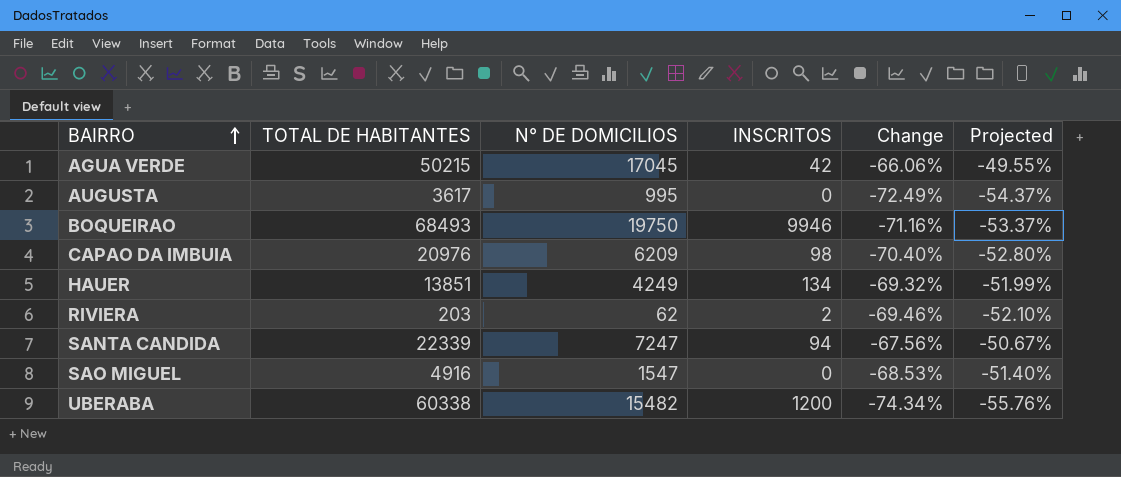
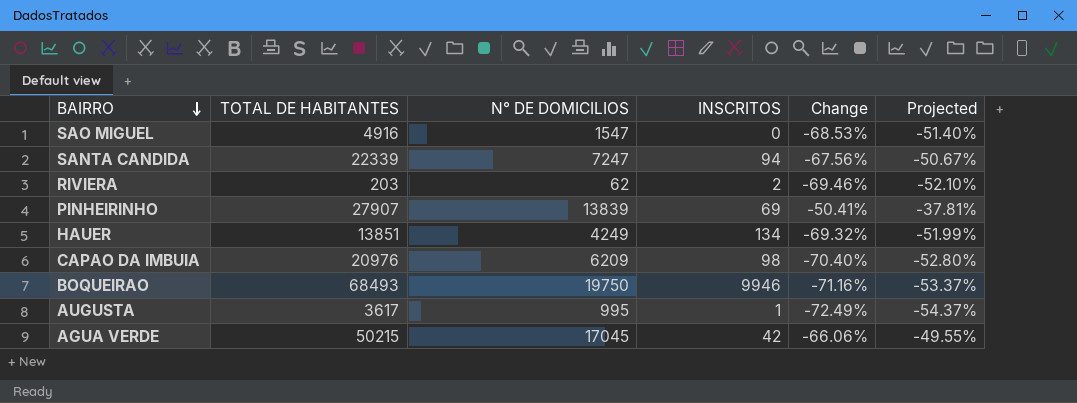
row order: BAIRRO ascending -> BAIRRO descending
row UBERABA: 60338 | 15482 | 1200 | -74.34% | -55.76% -> none
row PINHEIRINHO: none -> 27907 | 13839 | 69 | -50.41% | -37.81%
AUGUSTA | INSCRITOS: 0 -> 1

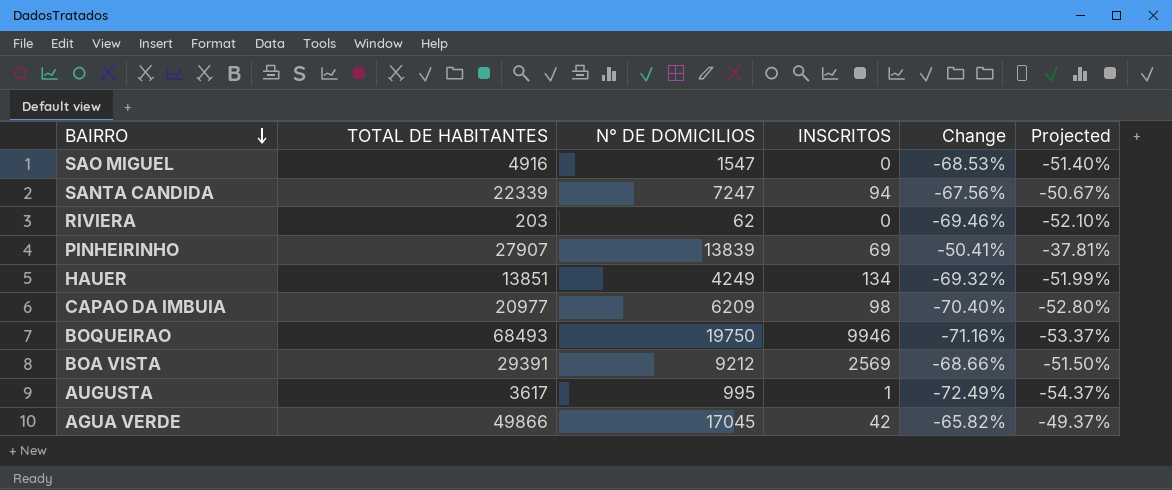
RIVIERA | INSCRITOS: 2 -> 0
CAPAO DA IMBUIA | TOTAL DE HABITANTES: 20976 -> 20977
row BOA VISTA: none -> 29391 | 9212 | 2569 | -68.66% | -51.50%
AGUA VERDE | TOTAL DE HABITANTES: 50215 -> 49866
AGUA VERDE | Change: -66.06% -> -65.82%
AGUA VERDE | Projected: -49.55% -> -49.37%

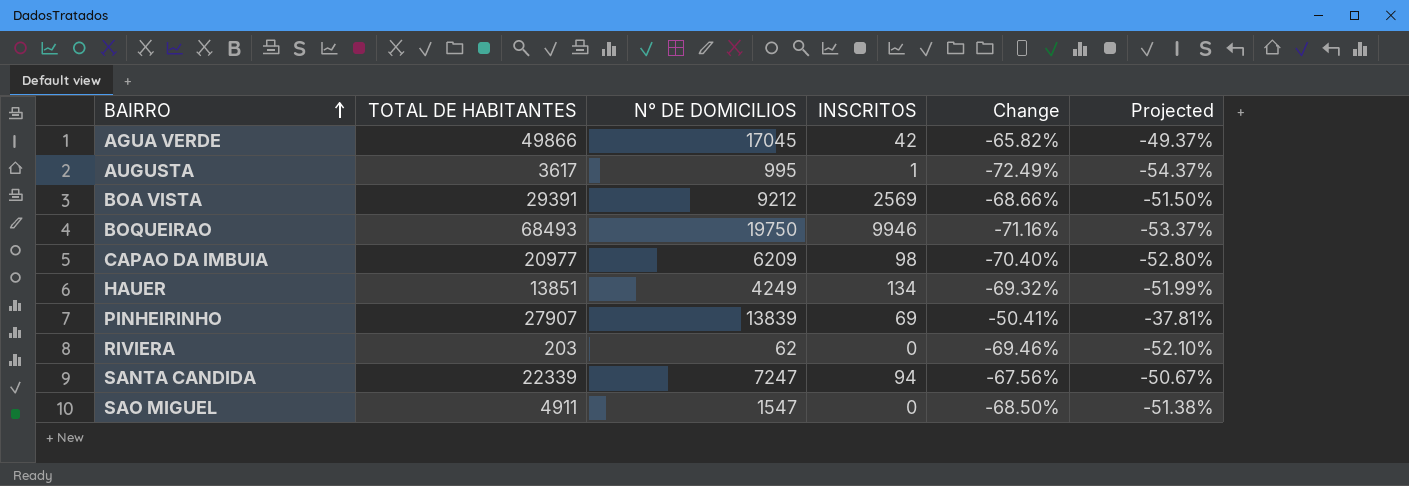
row order: BAIRRO descending -> BAIRRO ascending
SAO MIGUEL | TOTAL DE HABITANTES: 4916 -> 4911
SAO MIGUEL | Change: -68.53% -> -68.50%
SAO MIGUEL | Projected: -51.40% -> -51.38%

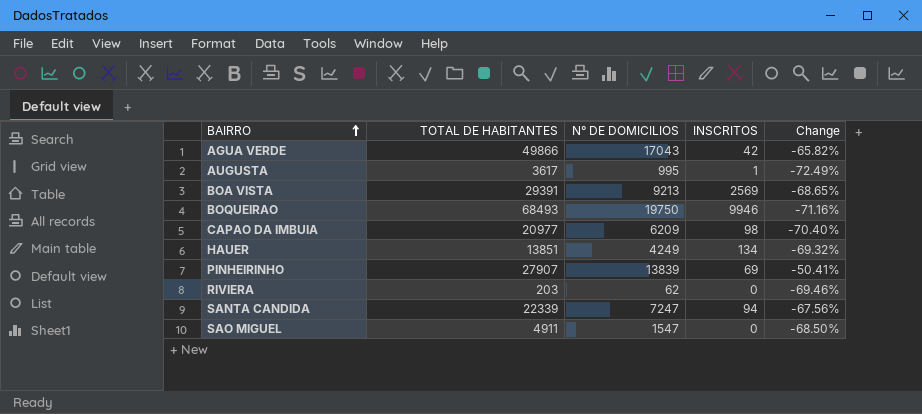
column Projected | formula: [Change] * 0.75 -> none
AGUA VERDE | N° DE DOMICILIOS: 17045 -> 17043
BOA VISTA | N° DE DOMICILIOS: 9212 -> 9213
BOA VISTA | Change: -68.66% -> -68.65%

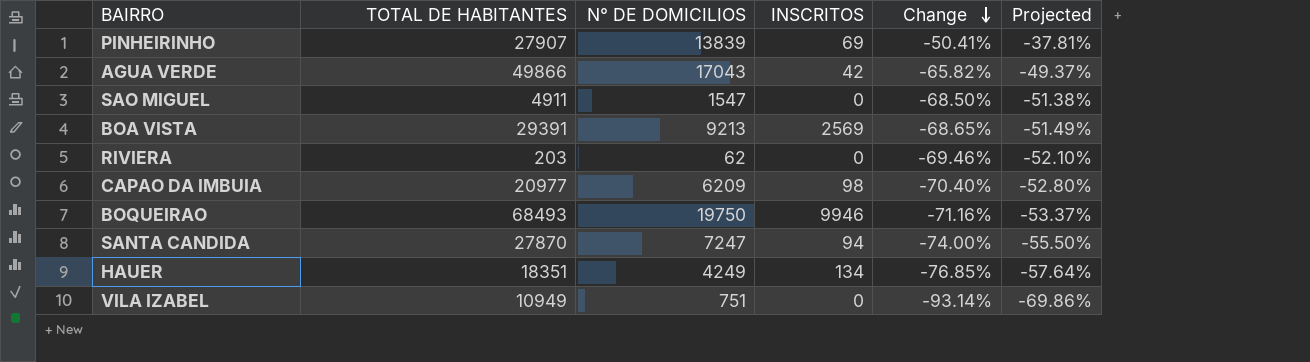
row order: BAIRRO ascending -> Change descending
column Projected | formula: none -> [Change] * 0.75
row AUGUSTA: 3617 | 995 | 1 | -72.49% -> none
SANTA CANDIDA | TOTAL DE HABITANTES: 22339 -> 27870
SANTA CANDIDA | Change: -67.56% -> -74.00%
HAUER | TOTAL DE HABITANTES: 13851 -> 18351
HAUER | Change: -69.32% -> -76.85%
row VILA IZABEL: none -> 10949 | 751 | 0 | -93.14% | -69.86%

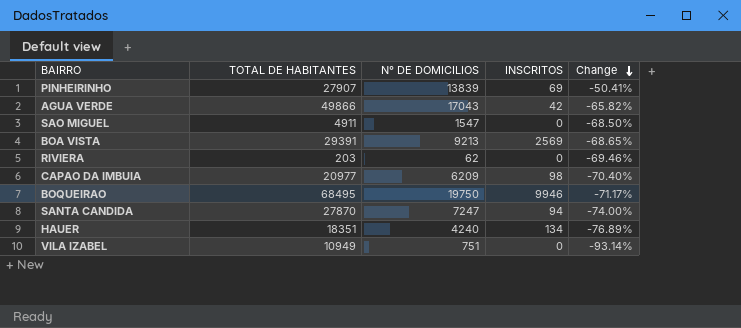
column Projected | formula: [Change] * 0.75 -> none
BOQUEIRAO | TOTAL DE HABITANTES: 68493 -> 68495
BOQUEIRAO | Change: -71.16% -> -71.17%
HAUER | N° DE DOMICILIOS: 4249 -> 4240
HAUER | Change: -76.85% -> -76.89%

